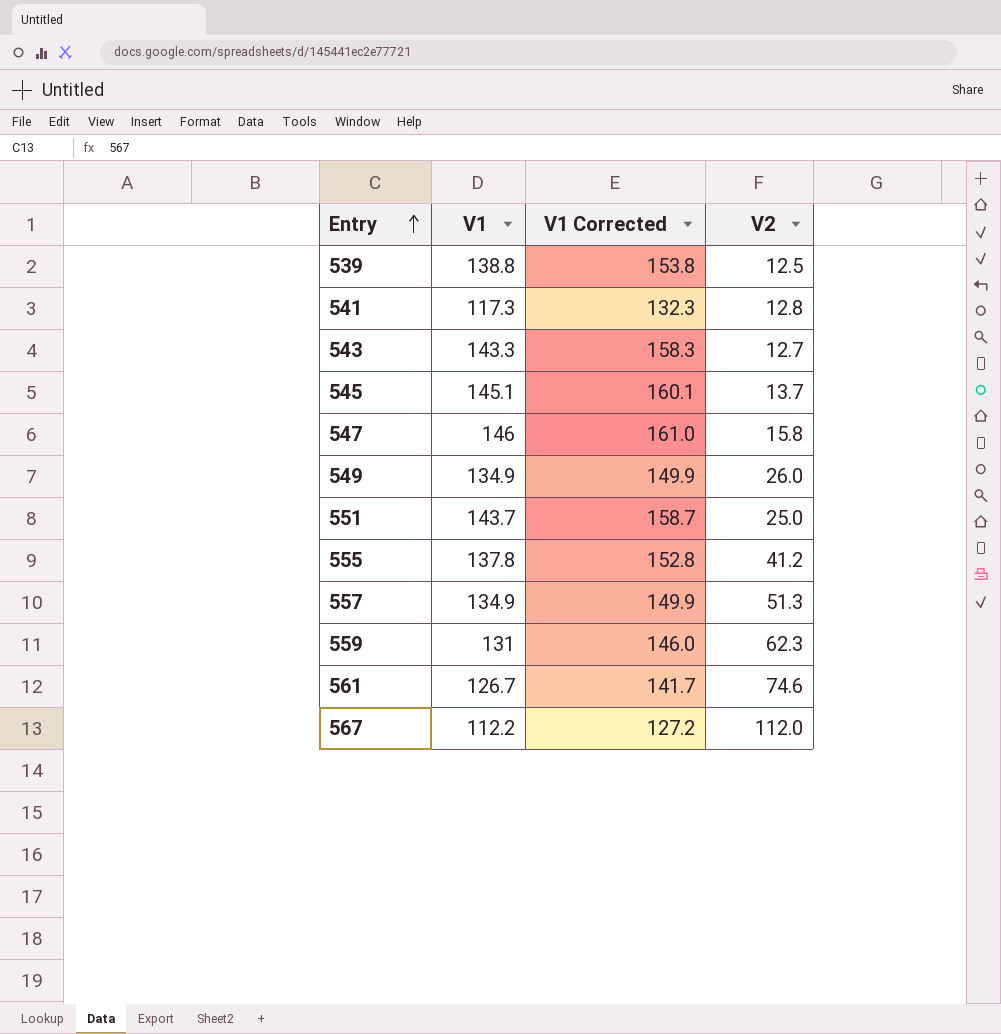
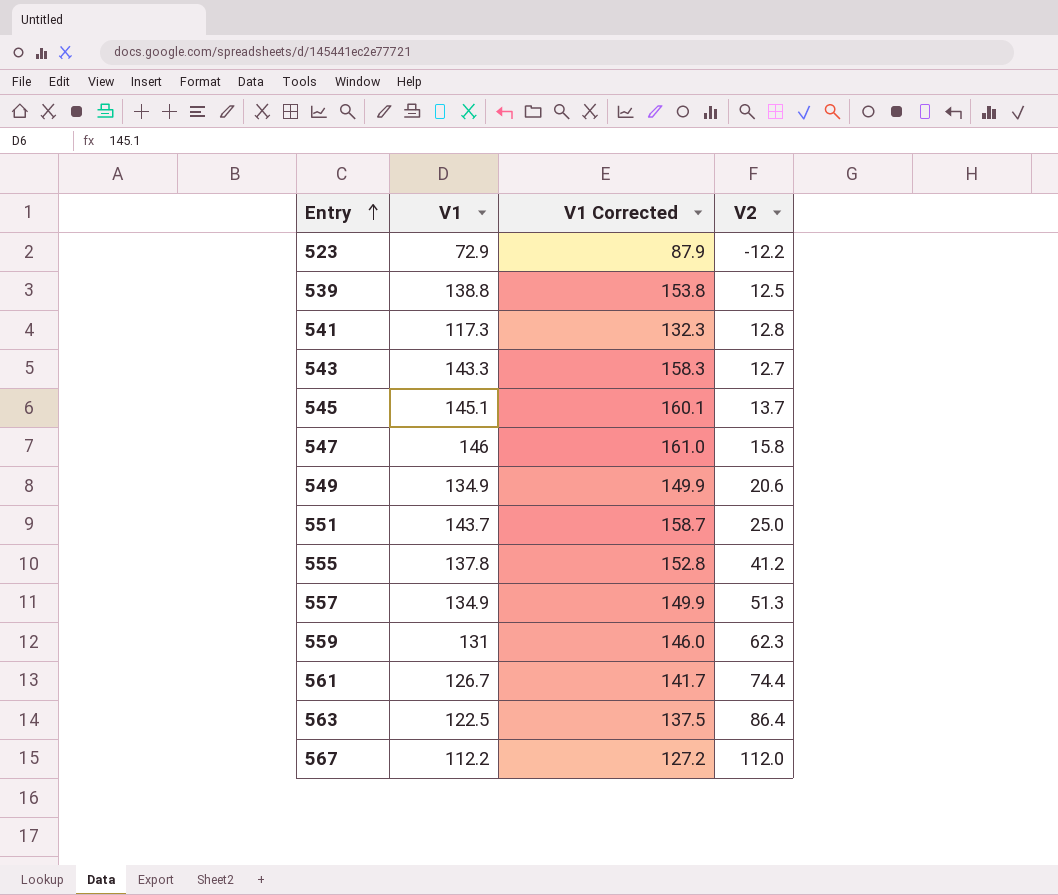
row 523: none -> 72.9 | 87.9 | -12.2
549 | V2: 26.0 -> 20.6
561 | V2: 74.6 -> 74.4
row 563: none -> 122.5 | 137.5 | 86.4

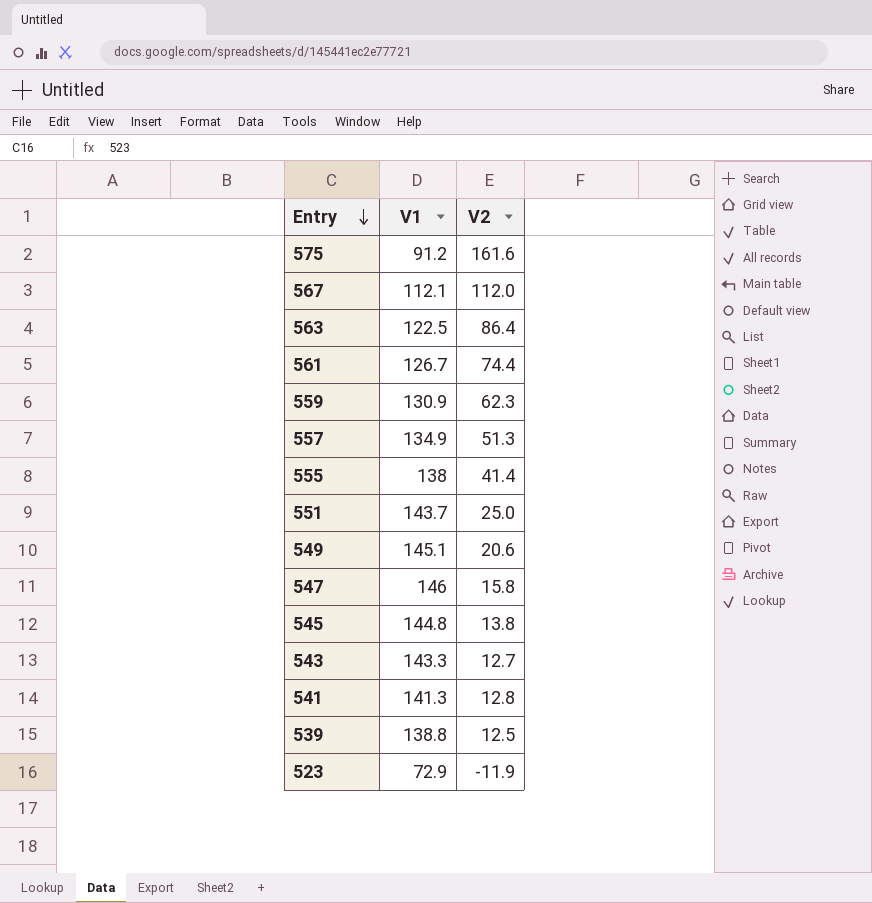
row order: Entry ascending -> Entry descending
column V1 Corrected | formula: [V1] + 15 -> none
row 575: none -> 91.2 | 161.6
567 | V1: 112.2 -> 112.1
559 | V1: 131 -> 130.9
555 | V1: 137.8 -> 138
555 | V2: 41.2 -> 41.4
549 | V1: 134.9 -> 145.1
545 | V1: 145.1 -> 144.8
545 | V2: 13.7 -> 13.8
541 | V1: 117.3 -> 141.3
523 | V2: -12.2 -> -11.9

